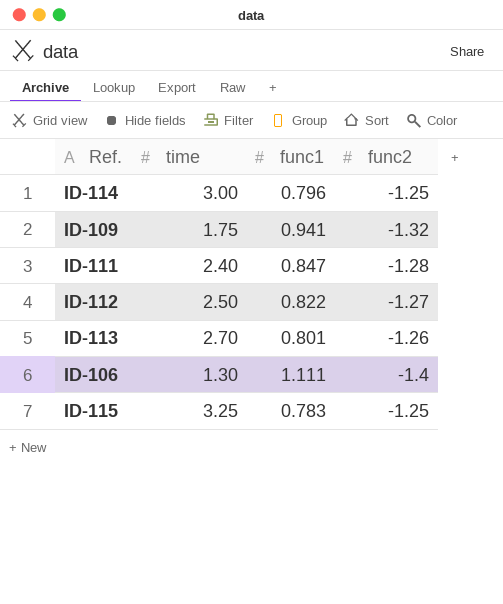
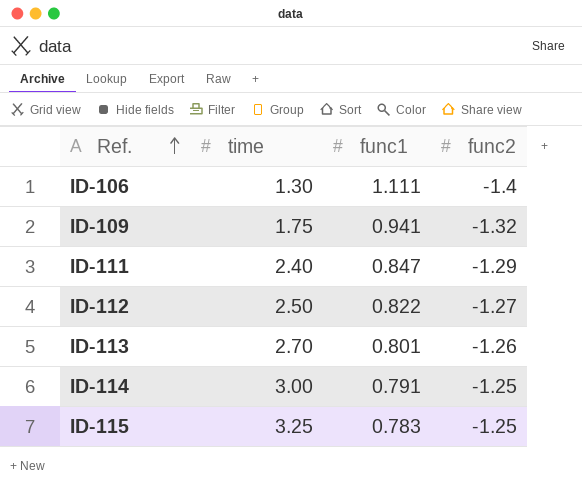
row order: none -> Ref. ascending
ID-111 | func2: -1.28 -> -1.29
ID-114 | func1: 0.796 -> 0.791

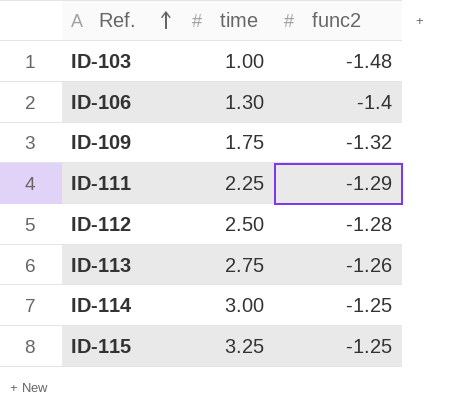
column func1 | position: 3 -> none
row ID-103: none -> 1.00 | -1.48
ID-111 | time: 2.40 -> 2.25
ID-112 | func2: -1.27 -> -1.28
ID-113 | time: 2.70 -> 2.75

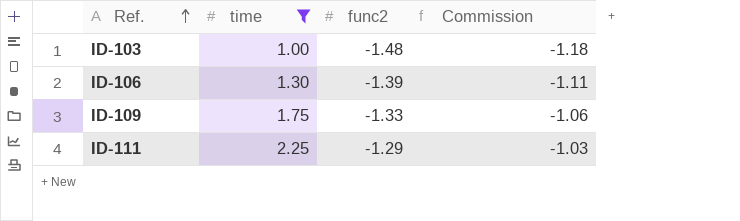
filter: none -> time <= 2.25
column Commission | formula: none -> [func2] * 0.8
ID-106 | func2: -1.4 -> -1.39
ID-109 | func2: -1.32 -> -1.33

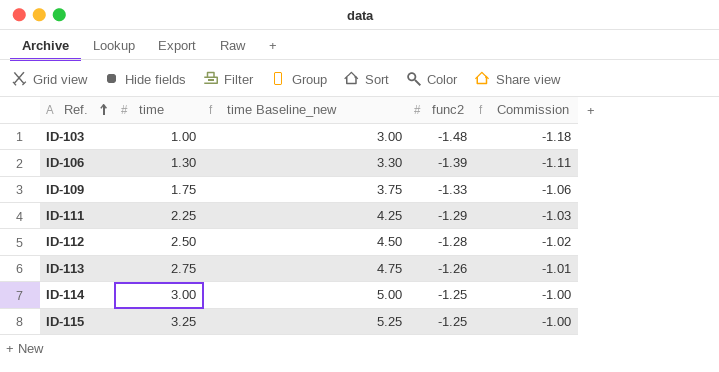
filter: time <= 2.25 -> none
column time Baseline_new | formula: none -> [time] + 2

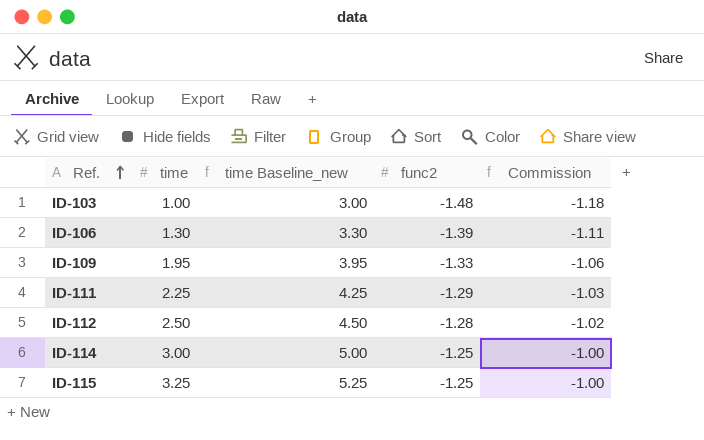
row ID-113: 2.75 | 4.75 | -1.26 | -1.01 -> none
ID-109 | time: 1.75 -> 1.95
ID-109 | time Baseline_new: 3.75 -> 3.95

